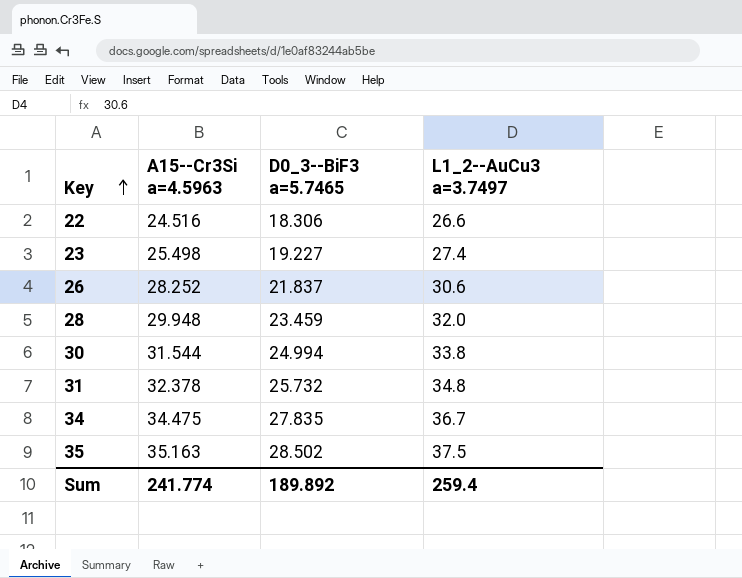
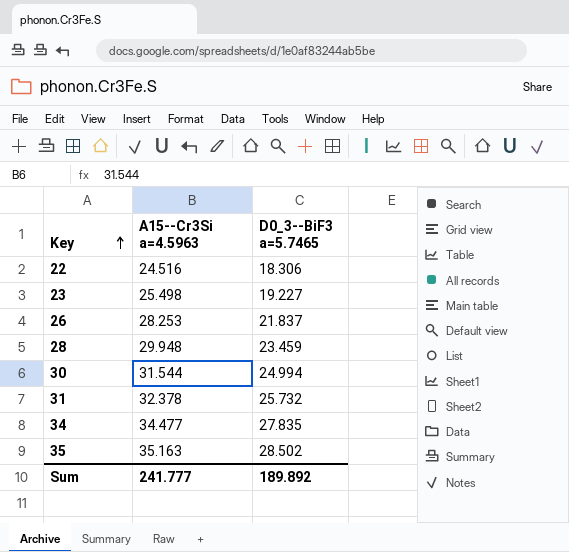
column L1_2--AuCu3 a=3.7497 | position: 4 -> none
26 | A15--Cr3Si a=4.5963: 28.252 -> 28.253
34 | A15--Cr3Si a=4.5963: 34.475 -> 34.477
Sum | A15--Cr3Si a=4.5963: 241.774 -> 241.777

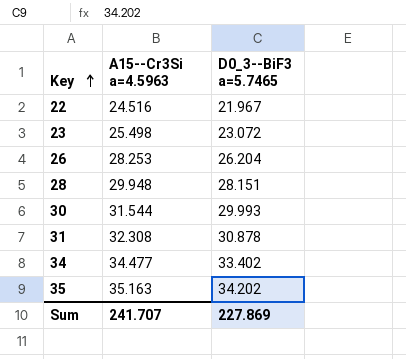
22 | D0_3--BiF3 a=5.7465: 18.306 -> 21.967
23 | D0_3--BiF3 a=5.7465: 19.227 -> 23.072
26 | D0_3--BiF3 a=5.7465: 21.837 -> 26.204
28 | D0_3--BiF3 a=5.7465: 23.459 -> 28.151
30 | D0_3--BiF3 a=5.7465: 24.994 -> 29.993
31 | A15--Cr3Si a=4.5963: 32.378 -> 32.308
31 | D0_3--BiF3 a=5.7465: 25.732 -> 30.878
34 | D0_3--BiF3 a=5.7465: 27.835 -> 33.402
35 | D0_3--BiF3 a=5.7465: 28.502 -> 34.202
Sum | A15--Cr3Si a=4.5963: 241.777 -> 241.707
Sum | D0_3--BiF3 a=5.7465: 189.892 -> 227.869

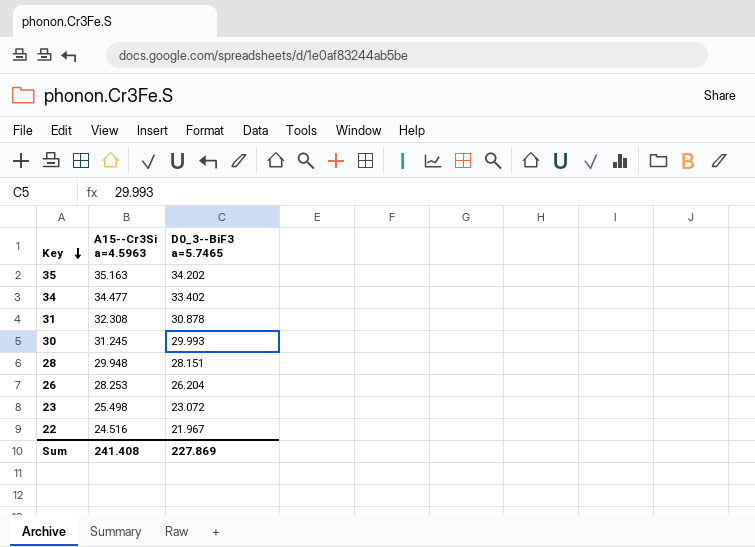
row order: Key ascending -> Key descending
30 | A15--Cr3Si a=4.5963: 31.544 -> 31.245
Sum | A15--Cr3Si a=4.5963: 241.707 -> 241.408

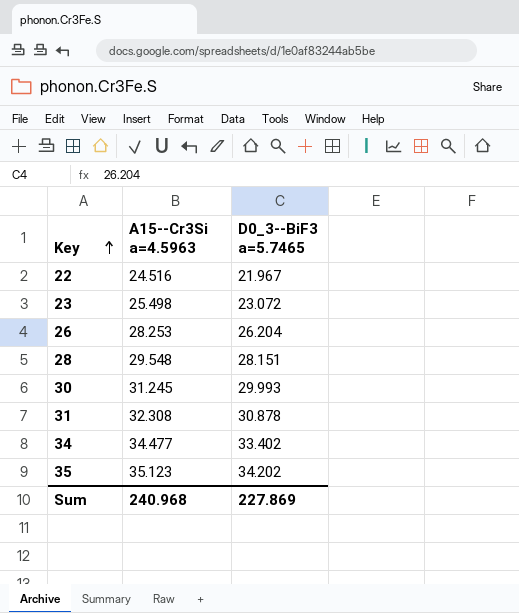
row order: Key descending -> Key ascending
28 | A15--Cr3Si a=4.5963: 29.948 -> 29.548
35 | A15--Cr3Si a=4.5963: 35.163 -> 35.123
Sum | A15--Cr3Si a=4.5963: 241.408 -> 240.968

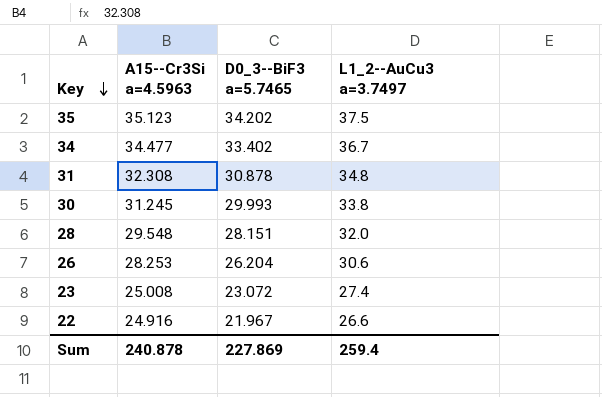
row order: Key ascending -> Key descending
column L1_2--AuCu3 a=3.7497 | position: none -> 4
23 | A15--Cr3Si a=4.5963: 25.498 -> 25.008
22 | A15--Cr3Si a=4.5963: 24.516 -> 24.916
Sum | A15--Cr3Si a=4.5963: 240.968 -> 240.878

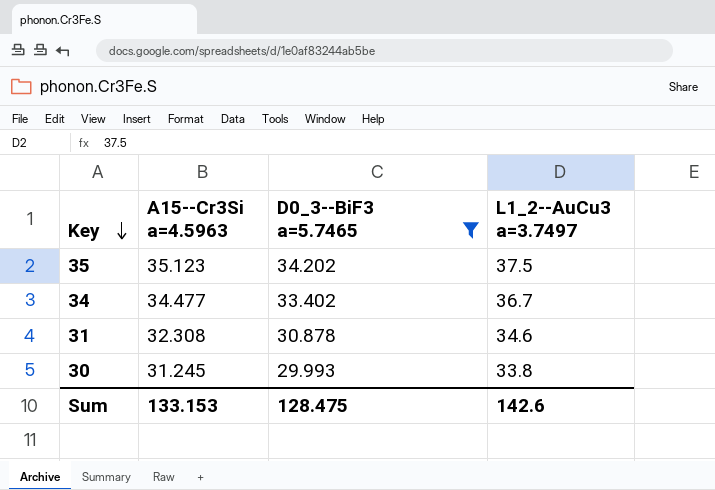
filter: none -> D0_3--BiF3 a=5.7465 >= 29.993
31 | L1_2--AuCu3 a=3.7497: 34.8 -> 34.6
Sum | A15--Cr3Si a=4.5963: 240.878 -> 133.153
Sum | D0_3--BiF3 a=5.7465: 227.869 -> 128.475
Sum | L1_2--AuCu3 a=3.7497: 259.4 -> 142.6

